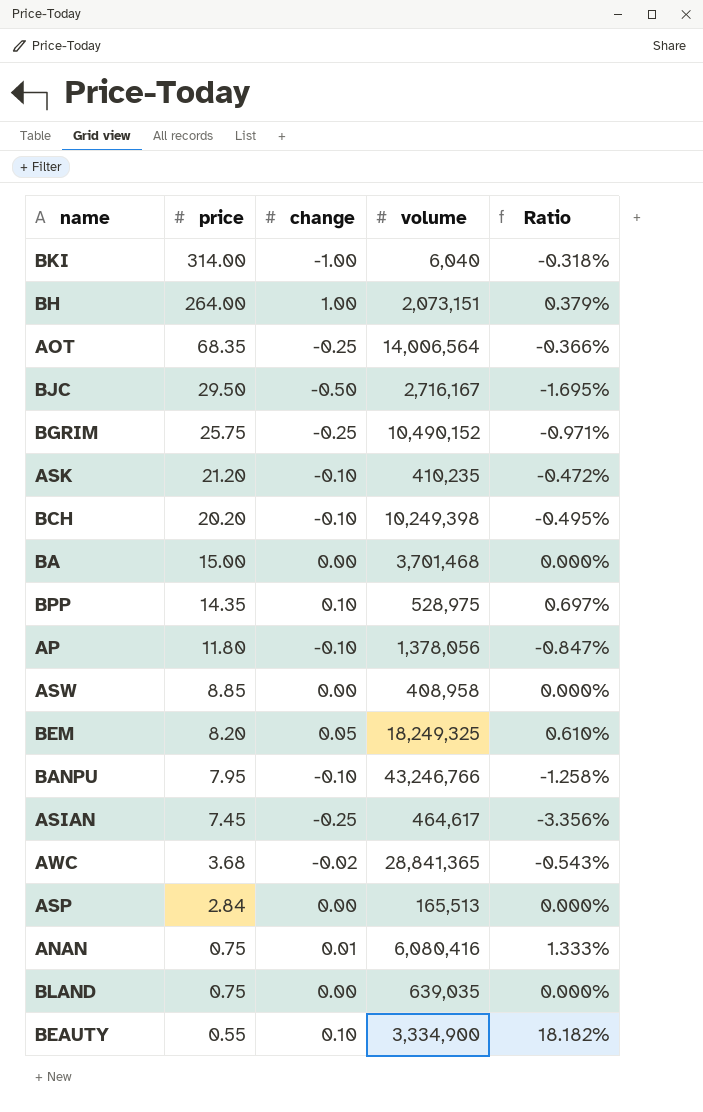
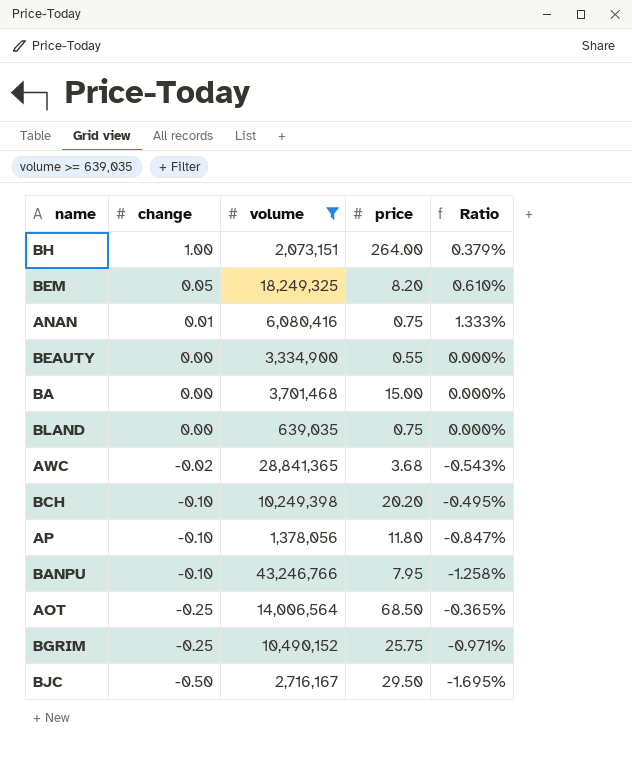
filter: none -> volume >= 639,035
row order: price descending -> change descending
column price | position: 2 -> 4
BEAUTY | change: 0.10 -> 0.00
BEAUTY | Ratio: 18.182% -> 0.000%
AOT | price: 68.35 -> 68.50
AOT | Ratio: -0.366% -> -0.365%

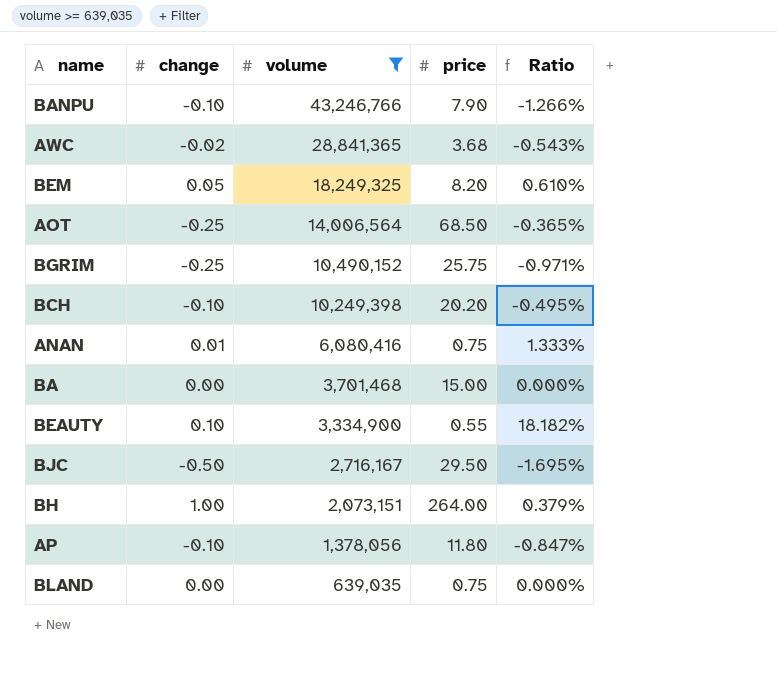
row order: change descending -> volume descending
BANPU | price: 7.95 -> 7.90
BANPU | Ratio: -1.258% -> -1.266%
BEAUTY | change: 0.00 -> 0.10
BEAUTY | Ratio: 0.000% -> 18.182%

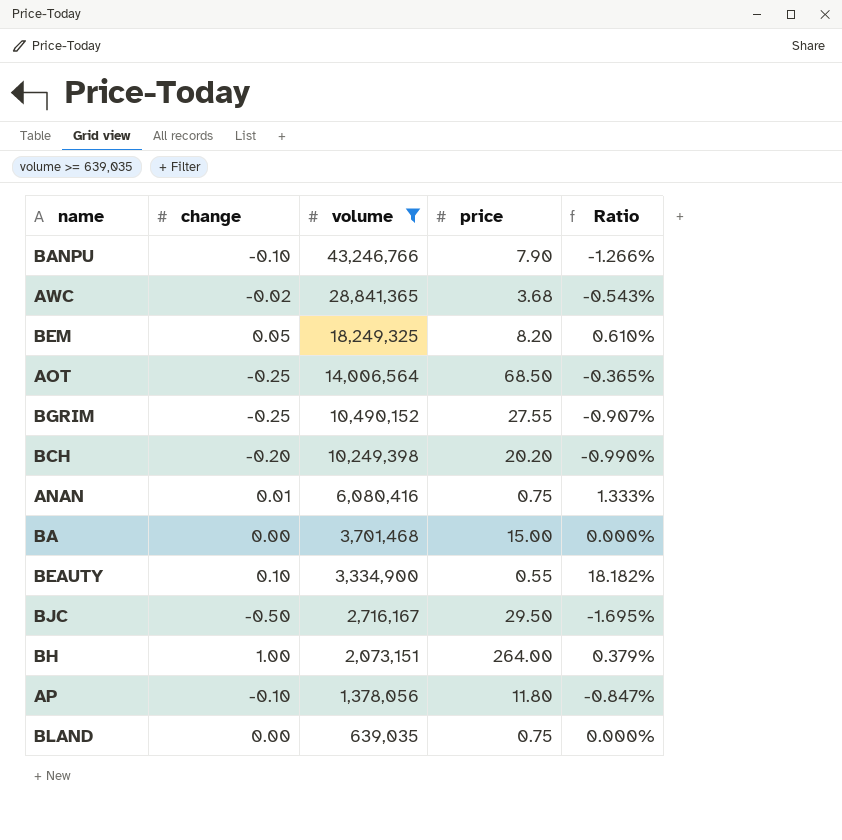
BGRIM | price: 25.75 -> 27.55
BGRIM | Ratio: -0.971% -> -0.907%
BCH | change: -0.10 -> -0.20
BCH | Ratio: -0.495% -> -0.990%

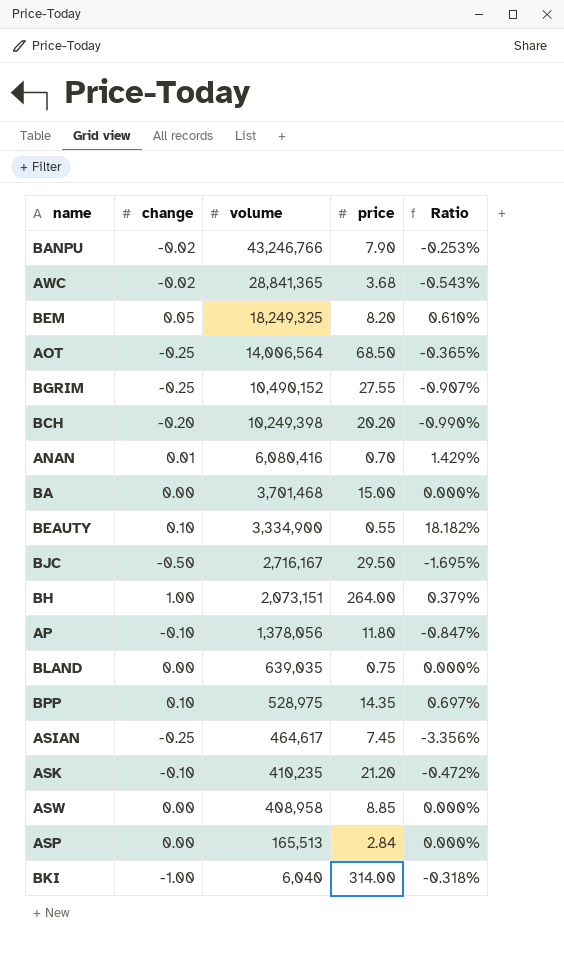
filter: volume >= 639,035 -> none
BANPU | change: -0.10 -> -0.02
BANPU | Ratio: -1.266% -> -0.253%
ANAN | price: 0.75 -> 0.70
ANAN | Ratio: 1.333% -> 1.429%

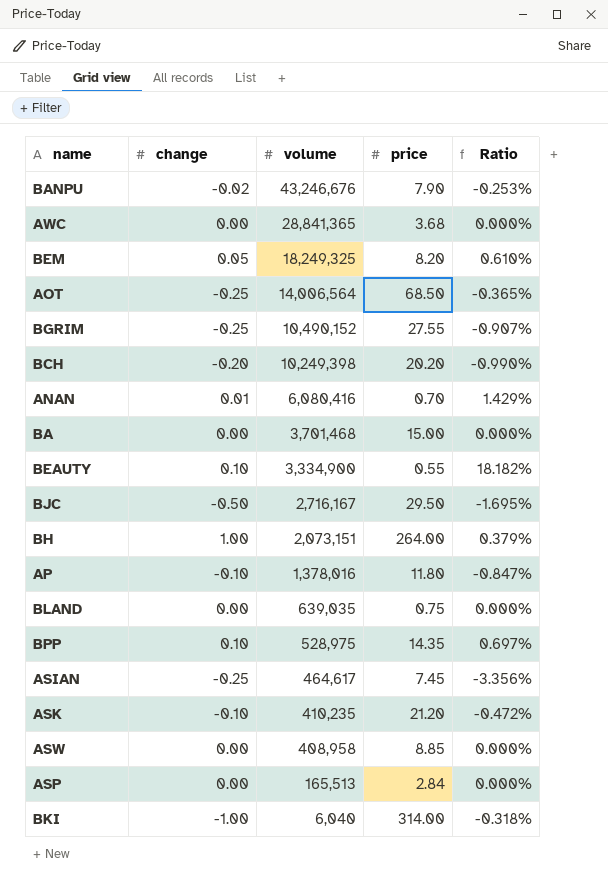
BANPU | volume: 43,246,766 -> 43,246,676
AWC | change: -0.02 -> 0.00
AWC | Ratio: -0.543% -> 0.000%
AP | volume: 1,378,056 -> 1,378,016

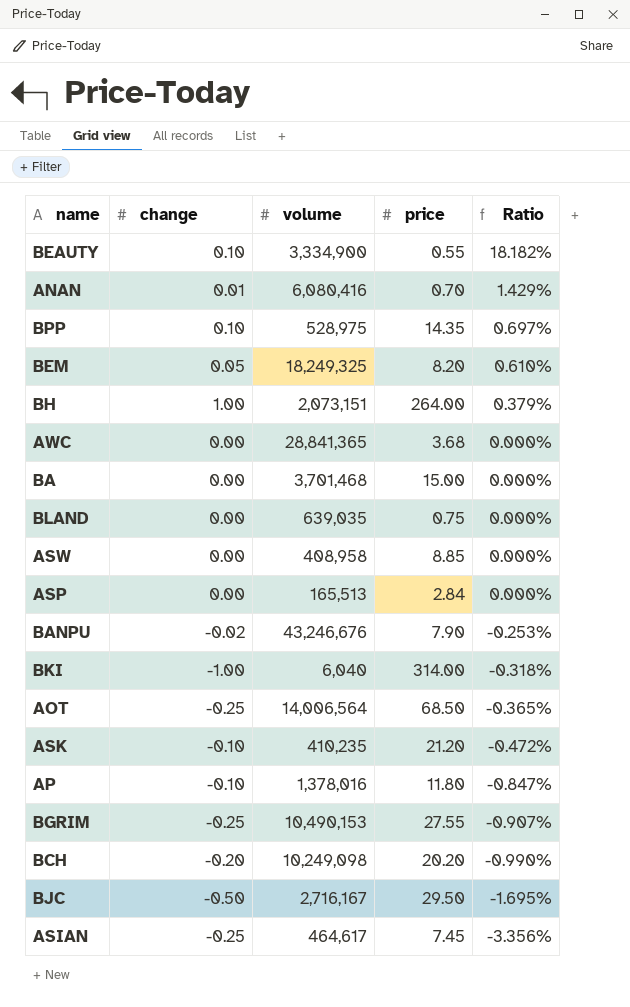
row order: volume descending -> Ratio descending
BGRIM | volume: 10,490,152 -> 10,490,153
BCH | volume: 10,249,398 -> 10,249,098

